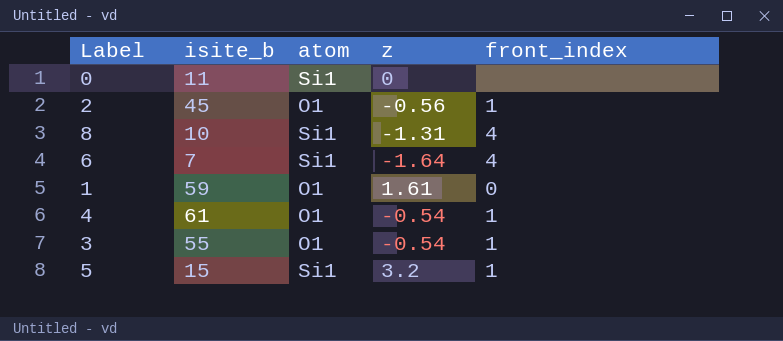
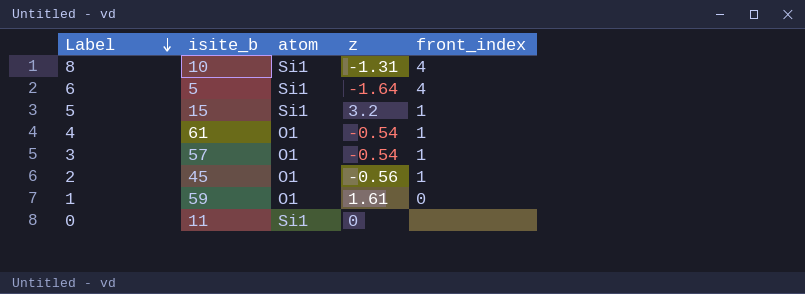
row order: none -> Label descending
6 | isite_b: 7 -> 5
3 | isite_b: 55 -> 57

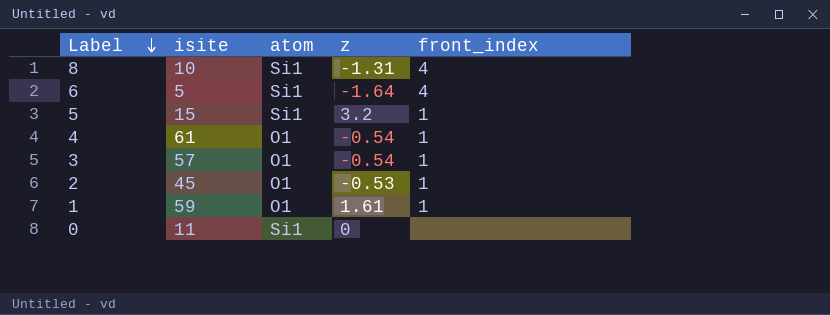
column name: isite_b -> isite
2 | z: -0.56 -> -0.53
1 | front_index: 0 -> 1

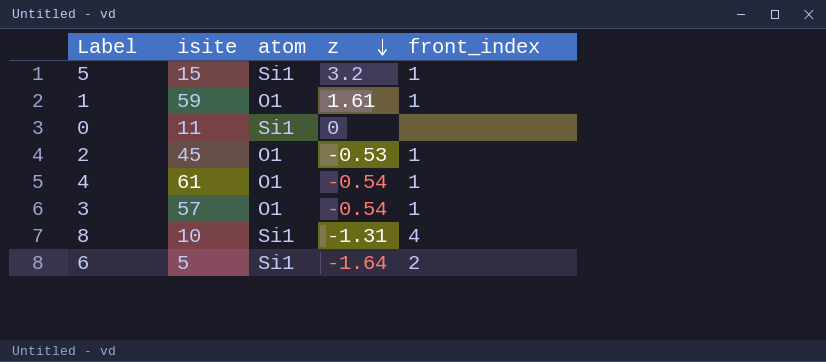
row order: Label descending -> z descending
6 | front_index: 4 -> 2

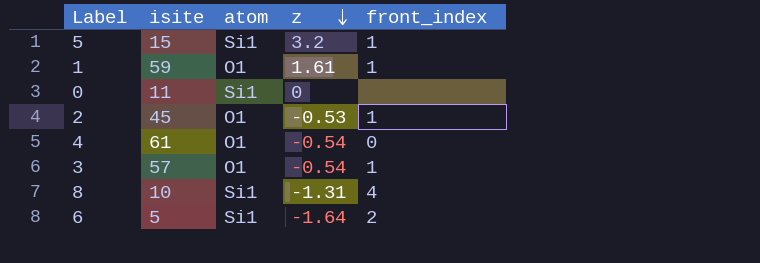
4 | front_index: 1 -> 0

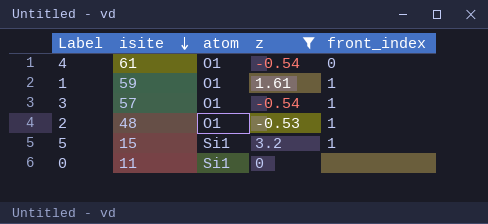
filter: none -> z >= -0.54
row order: z descending -> isite descending
2 | isite: 45 -> 48

